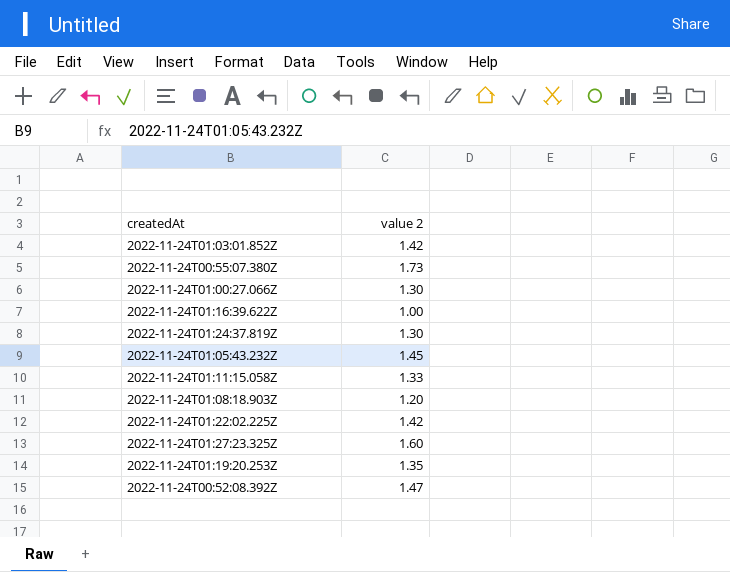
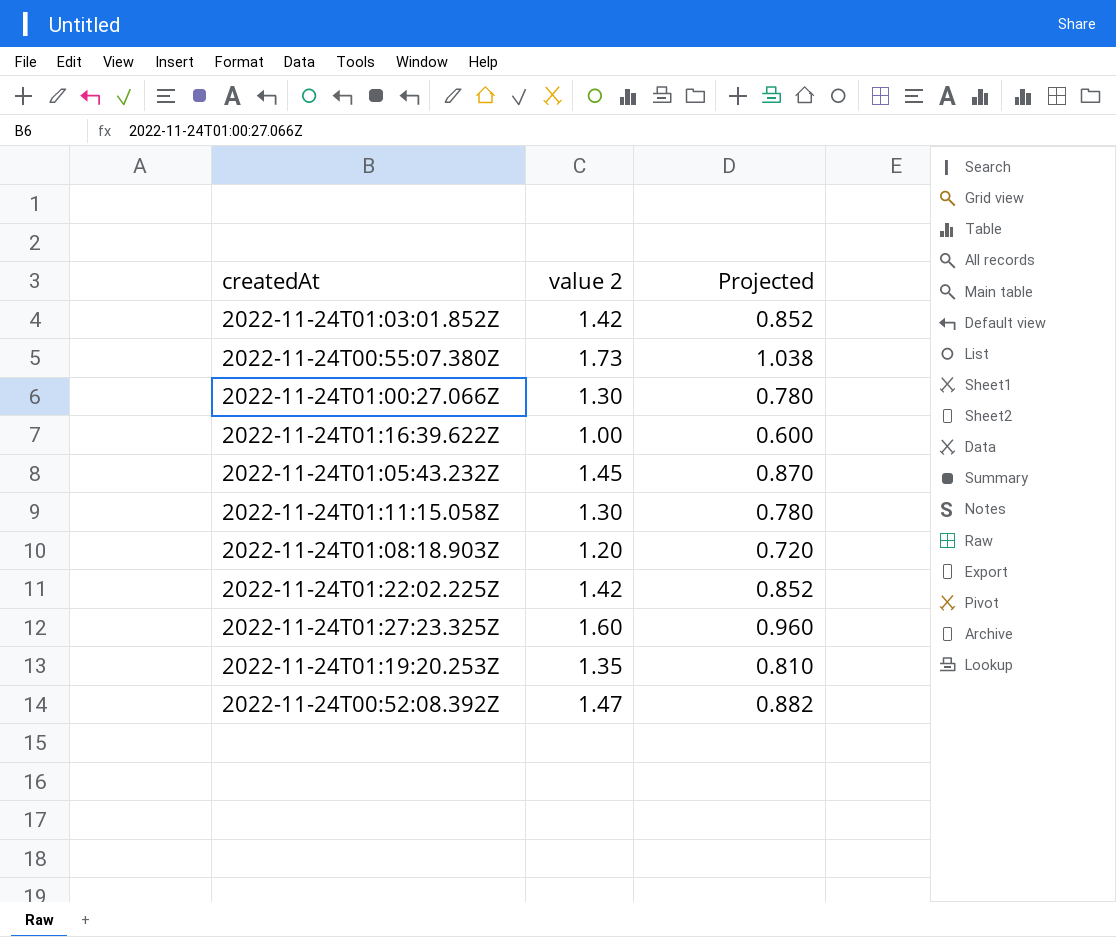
column Projected | formula: none -> [value 2] * 0.6
row 2022-11-24T01:24:37.819Z: 1.30 -> none
2022-11-24T01:11:15.058Z | value 2: 1.33 -> 1.30

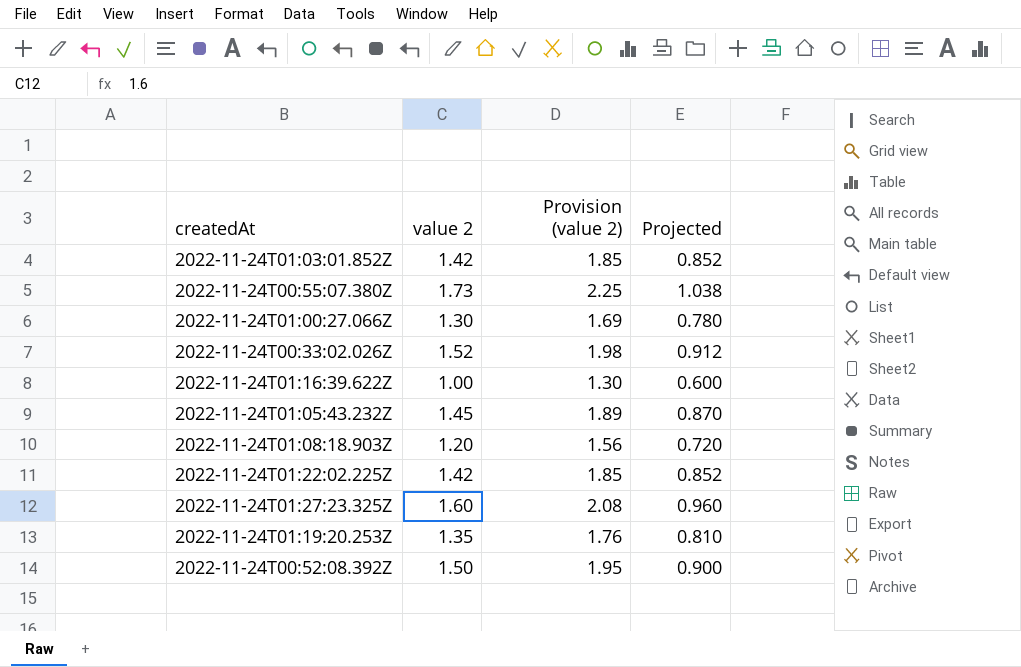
column Provision (value 2) | formula: none -> [value 2] * 1.3
row 2022-11-24T01:11:15.058Z: 1.30 | 0.780 -> none
row 2022-11-24T00:33:02.026Z: none -> 1.52 | 1.98 | 0.912
2022-11-24T00:52:08.392Z | value 2: 1.47 -> 1.50
2022-11-24T00:52:08.392Z | Projected: 0.882 -> 0.900

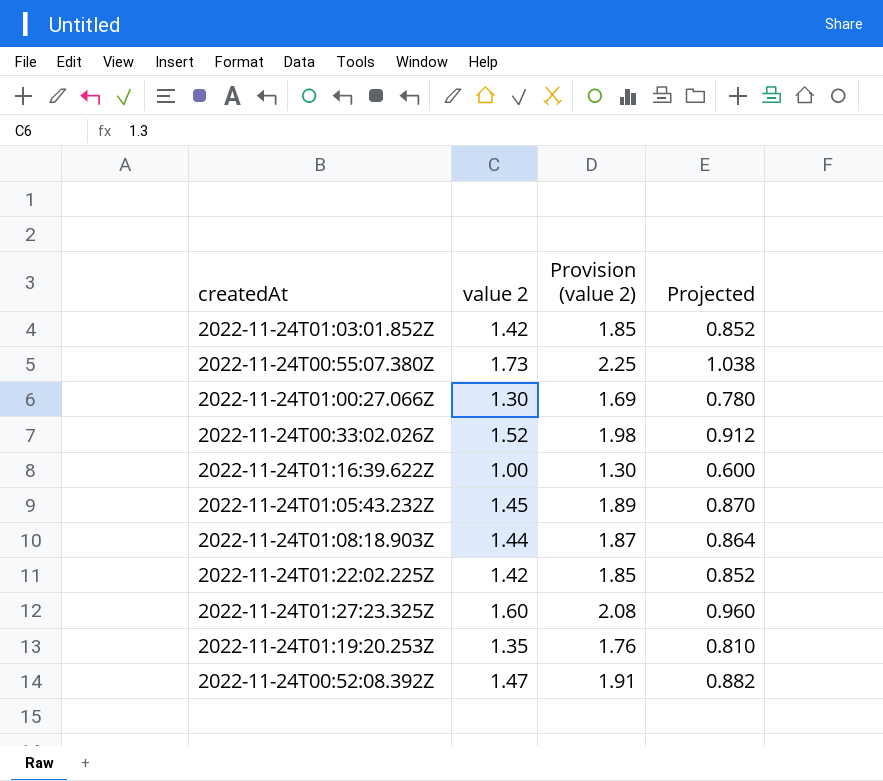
2022-11-24T01:08:18.903Z | value 2: 1.20 -> 1.44
2022-11-24T01:08:18.903Z | Provision (value 2): 1.56 -> 1.87
2022-11-24T01:08:18.903Z | Projected: 0.720 -> 0.864
2022-11-24T00:52:08.392Z | value 2: 1.50 -> 1.47
2022-11-24T00:52:08.392Z | Provision (value 2): 1.95 -> 1.91
2022-11-24T00:52:08.392Z | Projected: 0.900 -> 0.882

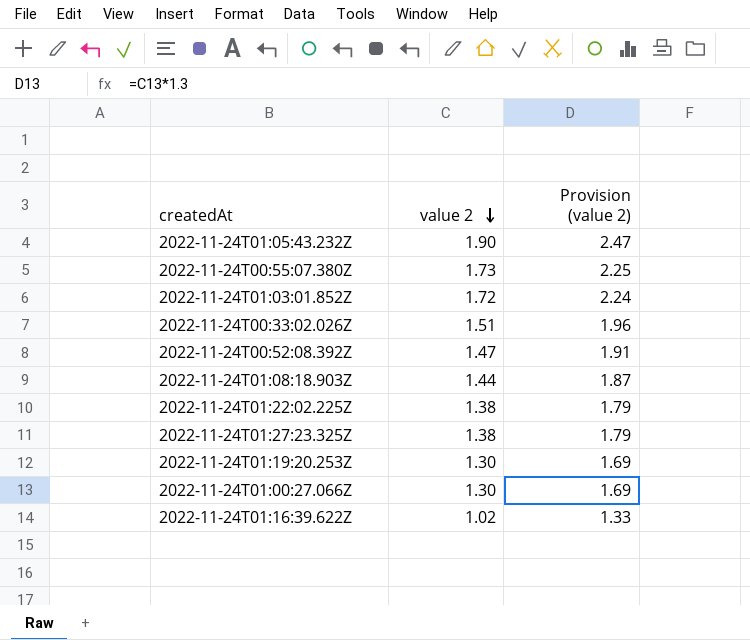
row order: none -> value 2 descending
column Projected | formula: [value 2] * 0.6 -> none
2022-11-24T01:05:43.232Z | value 2: 1.45 -> 1.90
2022-11-24T01:05:43.232Z | Provision (value 2): 1.89 -> 2.47
2022-11-24T01:03:01.852Z | value 2: 1.42 -> 1.72
2022-11-24T01:03:01.852Z | Provision (value 2): 1.85 -> 2.24
2022-11-24T00:33:02.026Z | value 2: 1.52 -> 1.51
2022-11-24T00:33:02.026Z | Provision (value 2): 1.98 -> 1.96
2022-11-24T01:22:02.225Z | value 2: 1.42 -> 1.38
2022-11-24T01:22:02.225Z | Provision (value 2): 1.85 -> 1.79
2022-11-24T01:27:23.325Z | value 2: 1.60 -> 1.38
2022-11-24T01:27:23.325Z | Provision (value 2): 2.08 -> 1.79
2022-11-24T01:19:20.253Z | value 2: 1.35 -> 1.30
2022-11-24T01:19:20.253Z | Provision (value 2): 1.76 -> 1.69
2022-11-24T01:16:39.622Z | value 2: 1.00 -> 1.02
2022-11-24T01:16:39.622Z | Provision (value 2): 1.30 -> 1.33

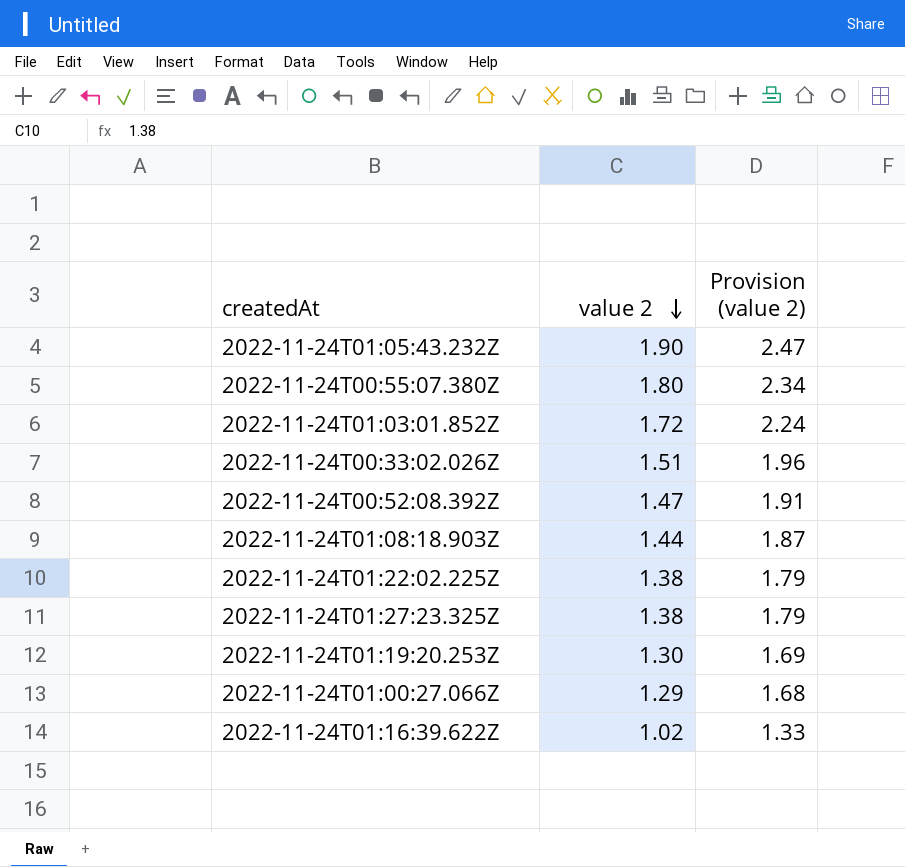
2022-11-24T00:55:07.380Z | value 2: 1.73 -> 1.80
2022-11-24T00:55:07.380Z | Provision (value 2): 2.25 -> 2.34
2022-11-24T01:00:27.066Z | value 2: 1.30 -> 1.29
2022-11-24T01:00:27.066Z | Provision (value 2): 1.69 -> 1.68

